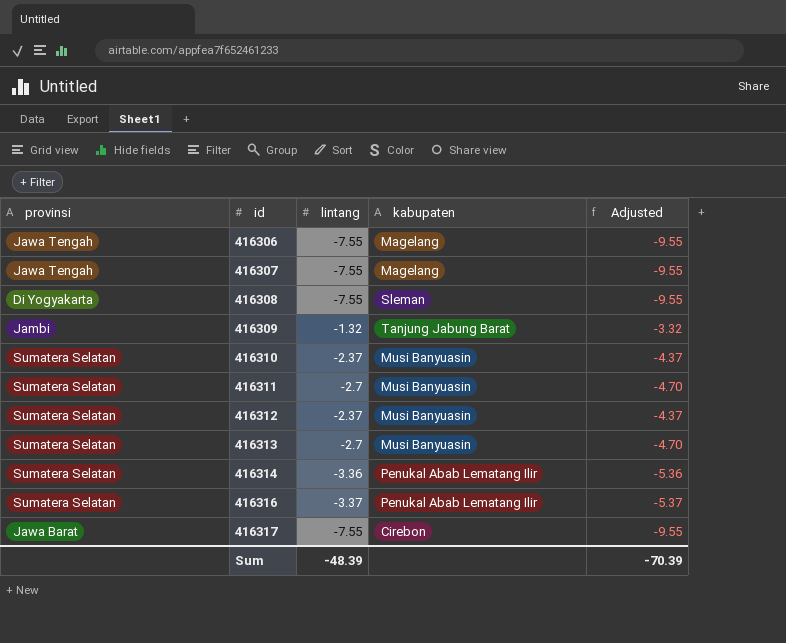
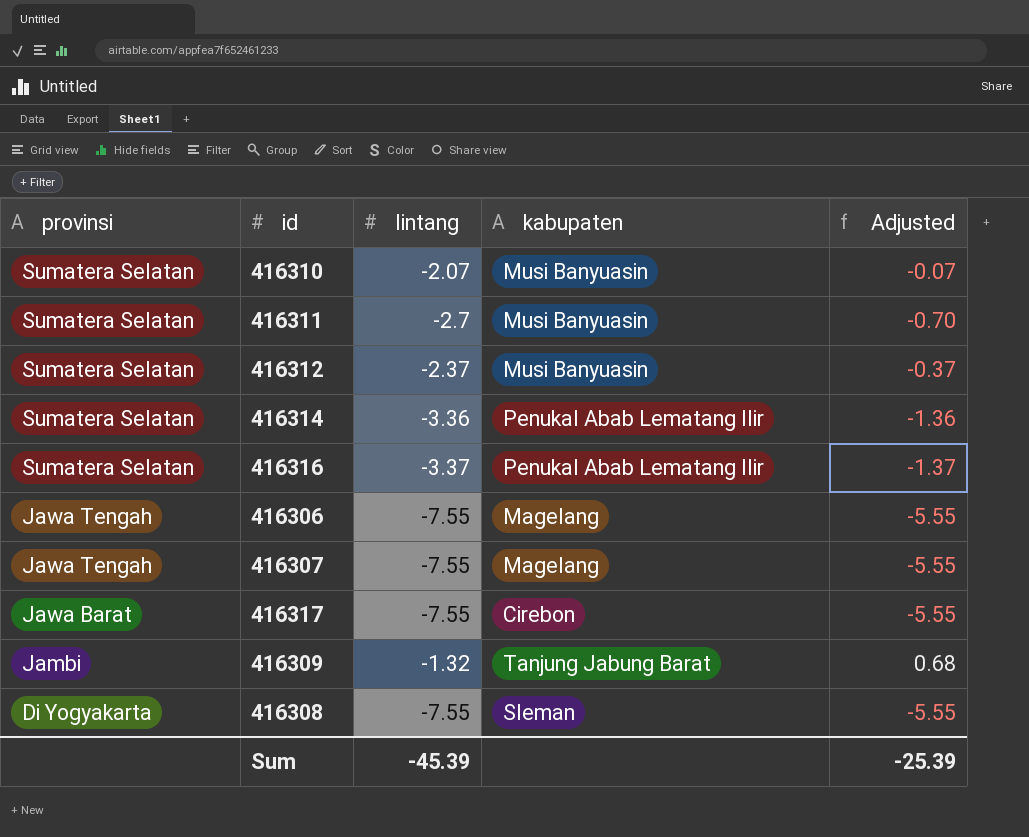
row order: id ascending -> provinsi descending
column Adjusted | formula: [lintang] - 2 -> [lintang] + 2
row 416313: Sumatera Selatan | -2.7 | Musi Banyuasin | -4.70 -> none
416310 | lintang: -2.37 -> -2.07
Sum | lintang: -48.39 -> -45.39
Sum | Adjusted: -70.39 -> -25.39

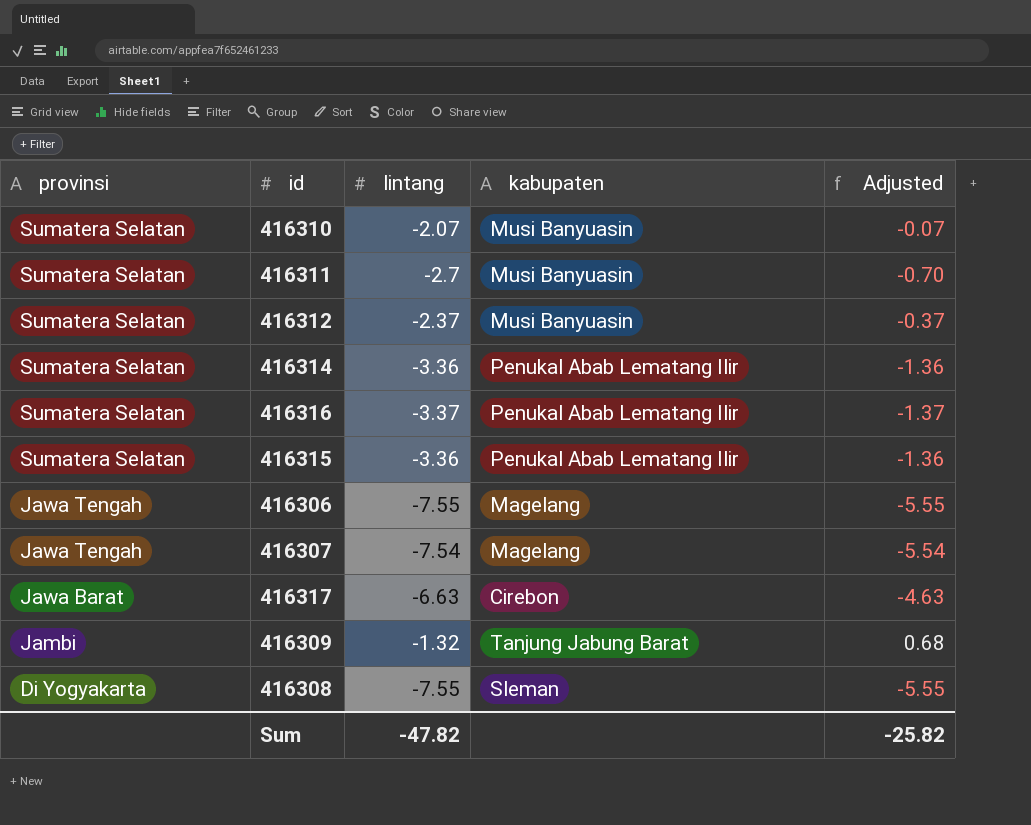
row 416315: none -> Sumatera Selatan | -3.36 | Penukal Abab Lematang Ilir | -1.36
416307 | lintang: -7.55 -> -7.54
416307 | Adjusted: -5.55 -> -5.54
416317 | lintang: -7.55 -> -6.63
416317 | Adjusted: -5.55 -> -4.63
Sum | lintang: -45.39 -> -47.82
Sum | Adjusted: -25.39 -> -25.82

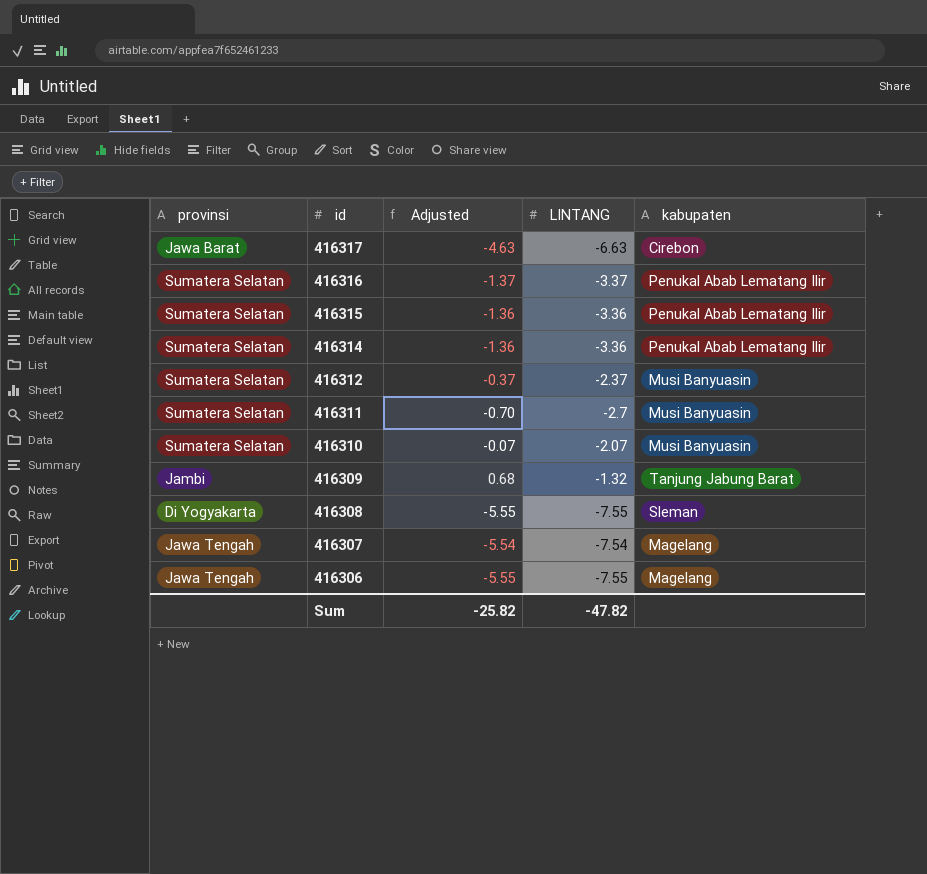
row order: provinsi descending -> id descending
column Adjusted | position: 5 -> 3
column name: lintang -> LINTANG

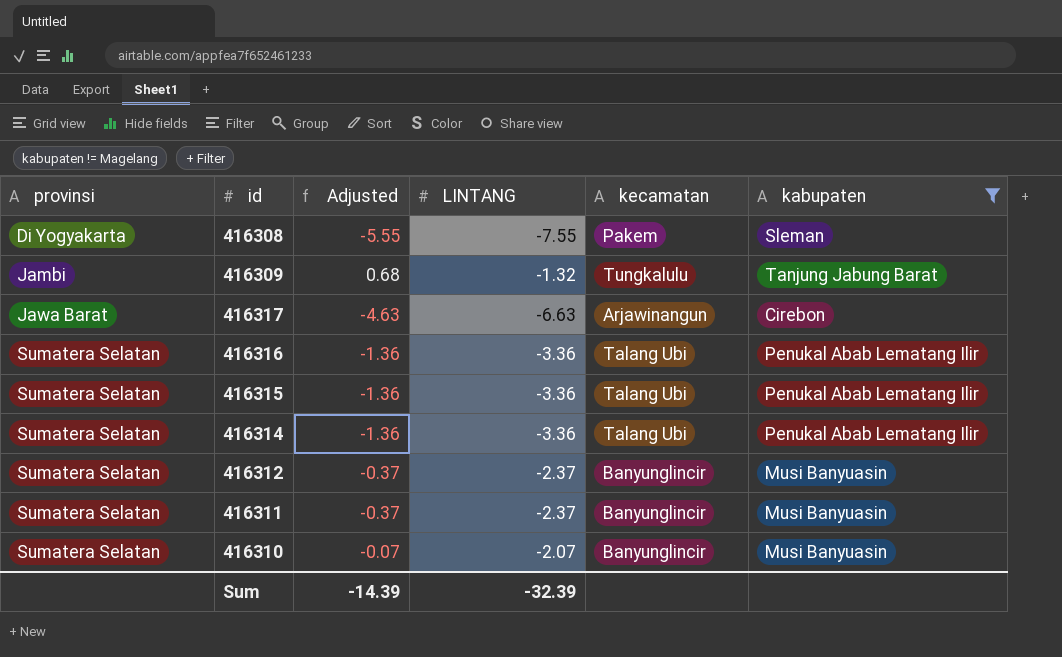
filter: none -> kabupaten != Magelang
row order: id descending -> provinsi ascending
column kecamatan | position: none -> 5
416316 | Adjusted: -1.37 -> -1.36
416316 | LINTANG: -3.37 -> -3.36
416311 | Adjusted: -0.70 -> -0.37
416311 | LINTANG: -2.7 -> -2.37
Sum | Adjusted: -25.82 -> -14.39
Sum | LINTANG: -47.82 -> -32.39

